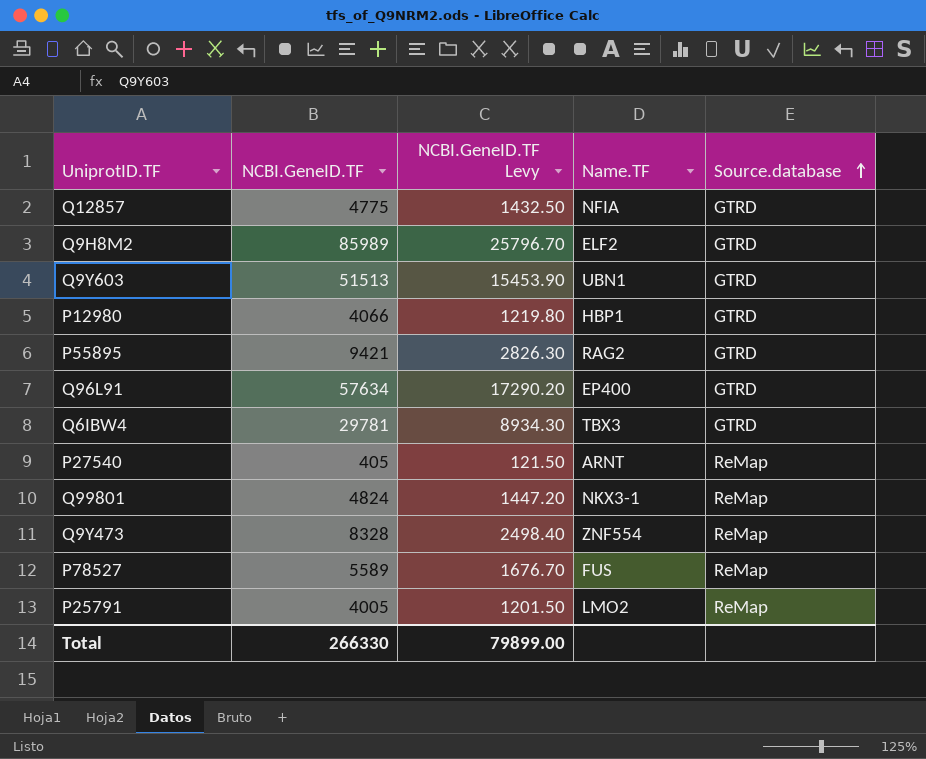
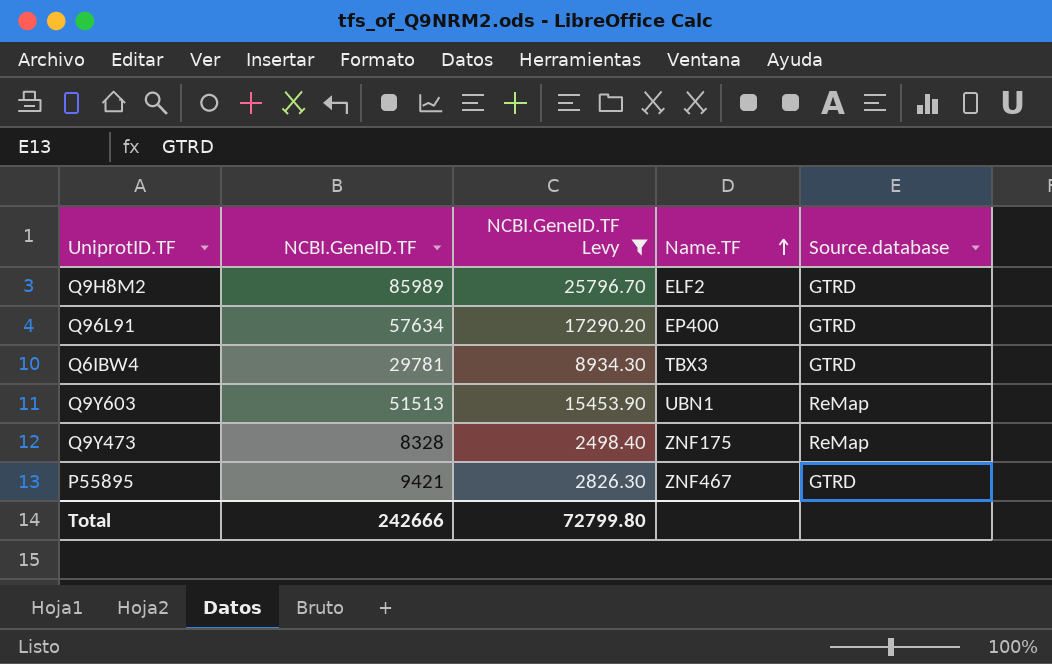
filter: none -> NCBI.GeneID.TF Levy >= 2498.40
row order: Source.database ascending -> Name.TF ascending
Q9Y603 | Source.database: GTRD -> ReMap
Q9Y473 | Name.TF: ZNF554 -> ZNF175
P55895 | Name.TF: RAG2 -> ZNF467
Total | NCBI.GeneID.TF: 266330 -> 242666
Total | NCBI.GeneID.TF Levy: 79899.00 -> 72799.80

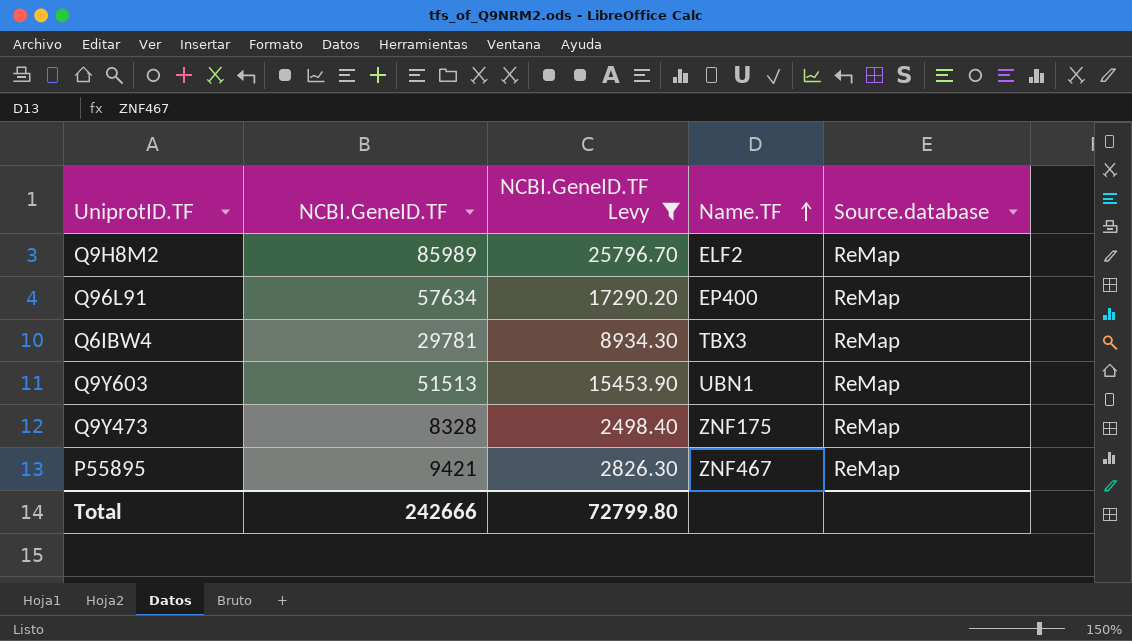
Q9H8M2 | Source.database: GTRD -> ReMap
Q96L91 | Source.database: GTRD -> ReMap
Q6IBW4 | Source.database: GTRD -> ReMap
P55895 | Source.database: GTRD -> ReMap

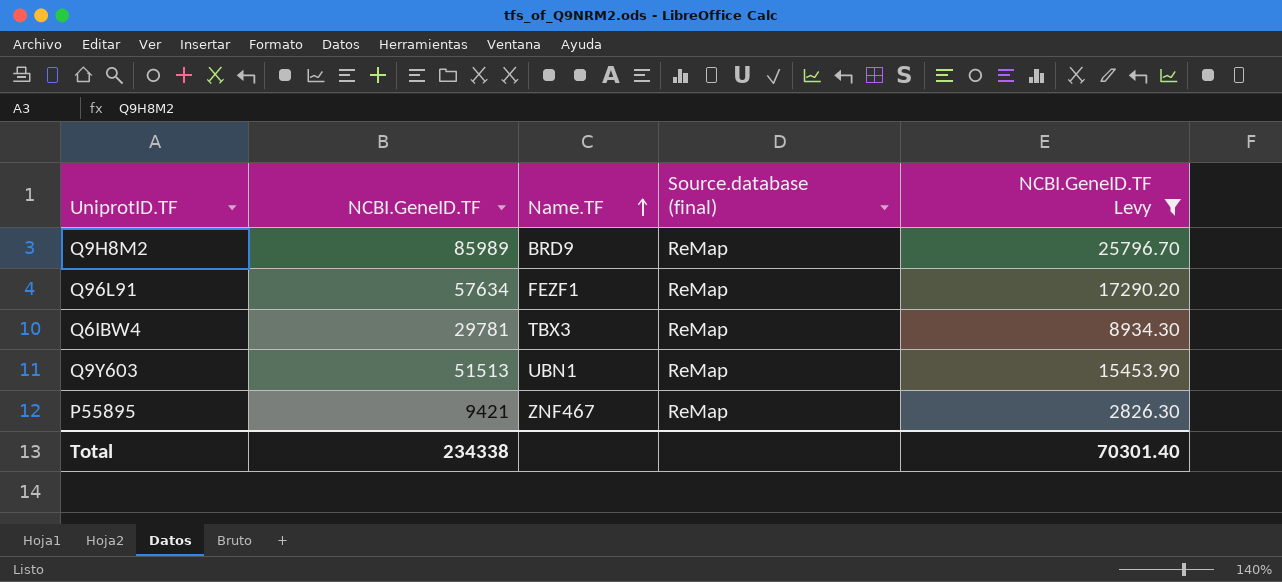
column name: Source.database -> Source.database (final)
column NCBI.GeneID.TF Levy | position: 3 -> 5
row Q9Y473: 8328 | 2498.40 | ZNF175 | ReMap -> none
Q9H8M2 | Name.TF: ELF2 -> BRD9
Q96L91 | Name.TF: EP400 -> FEZF1
Total | NCBI.GeneID.TF: 242666 -> 234338
Total | NCBI.GeneID.TF Levy: 72799.80 -> 70301.40

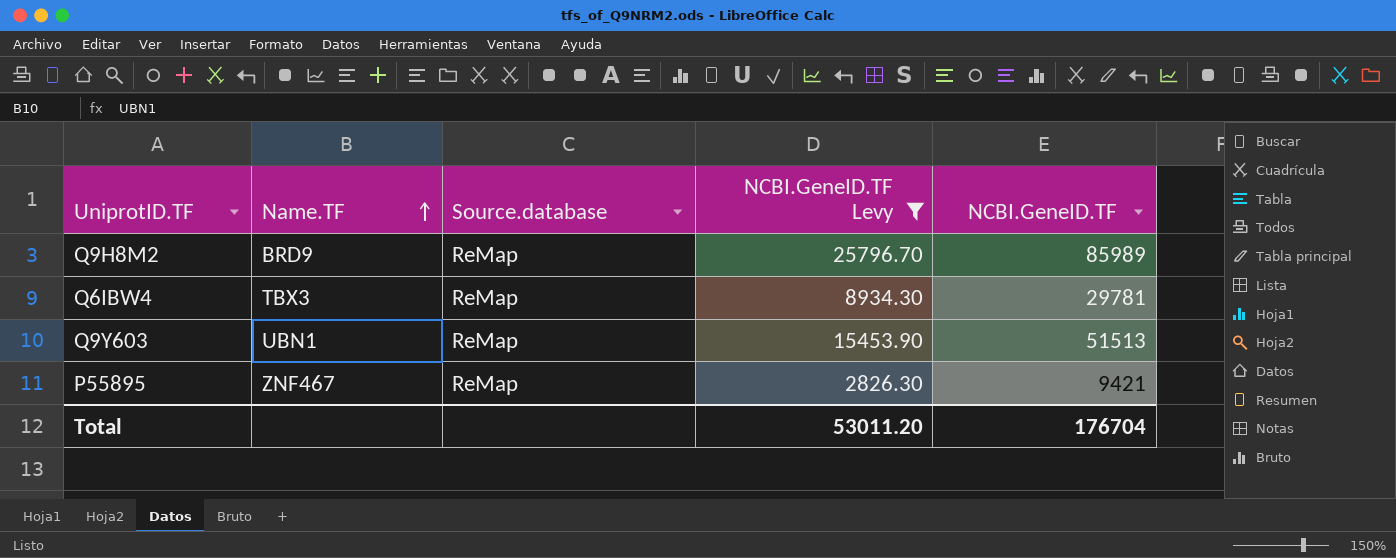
column name: Source.database (final) -> Source.database
column NCBI.GeneID.TF | position: 2 -> 5
row Q96L91: 57634 | FEZF1 | ReMap | 17290.20 -> none
Total | NCBI.GeneID.TF Levy: 70301.40 -> 53011.20
Total | NCBI.GeneID.TF: 234338 -> 176704

